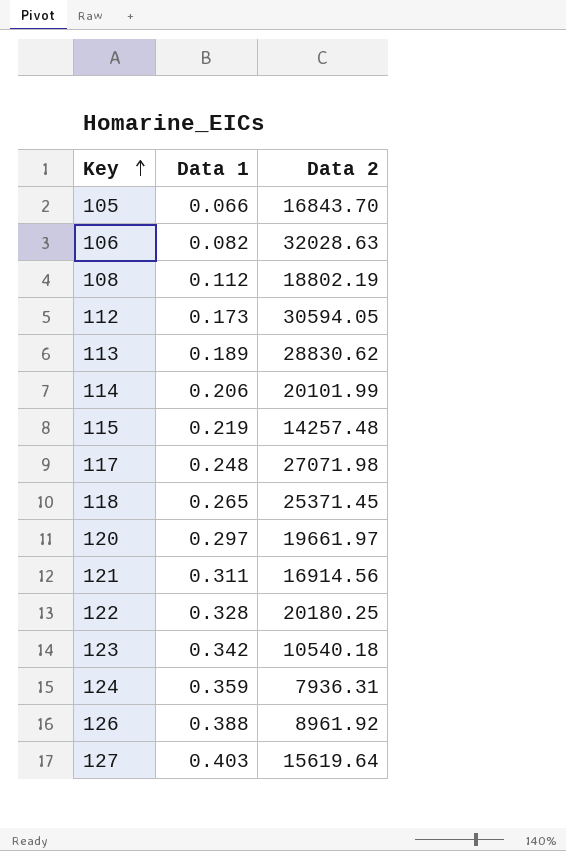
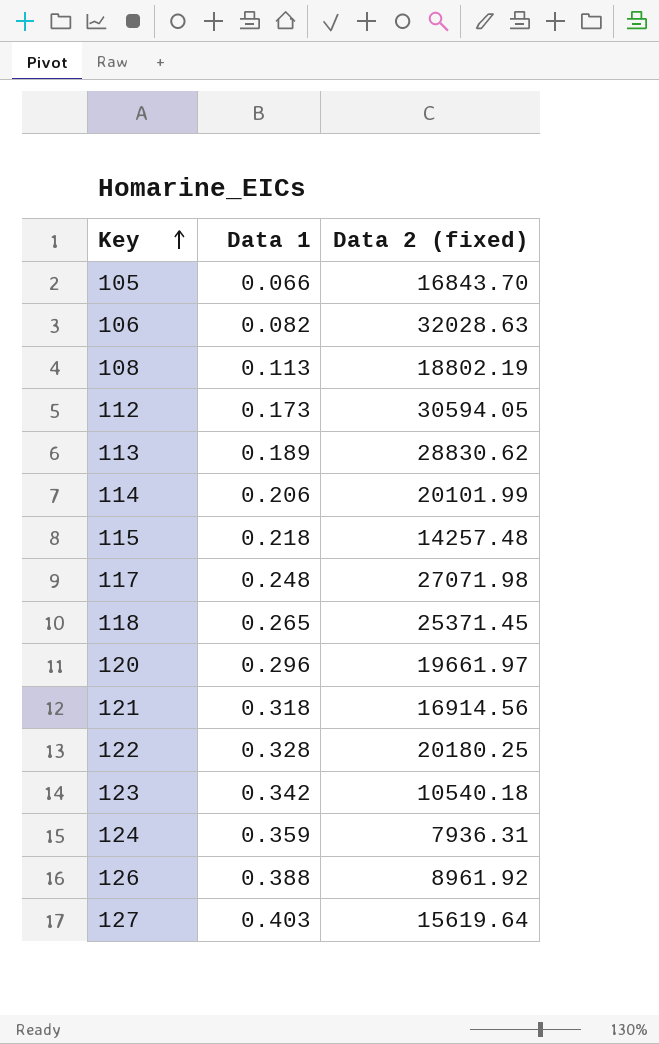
column name: Data 2 -> Data 2 (fixed)
108 | Data 1: 0.112 -> 0.113
115 | Data 1: 0.219 -> 0.218
120 | Data 1: 0.297 -> 0.296
121 | Data 1: 0.311 -> 0.318

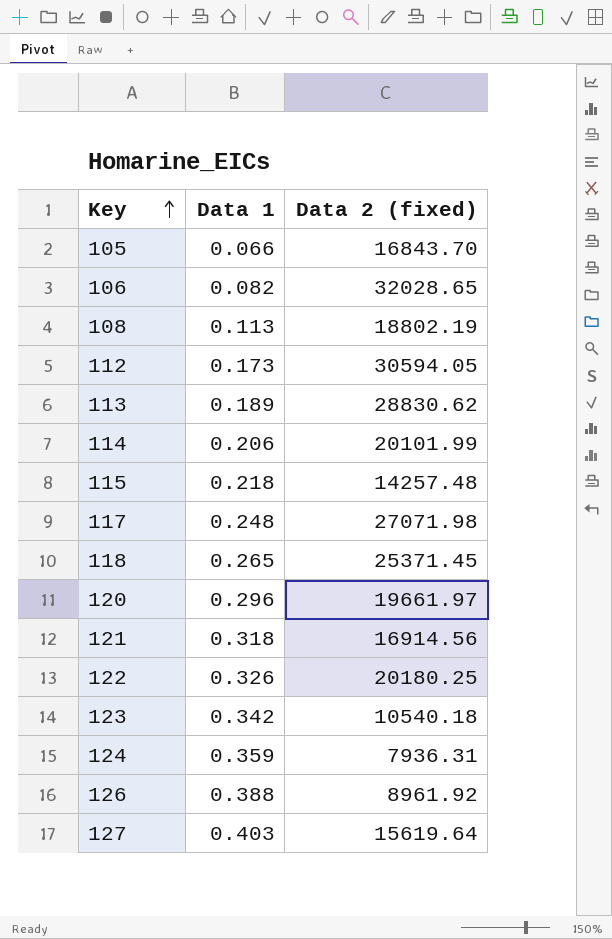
106 | Data 2 (fixed): 32028.63 -> 32028.65
122 | Data 1: 0.328 -> 0.326

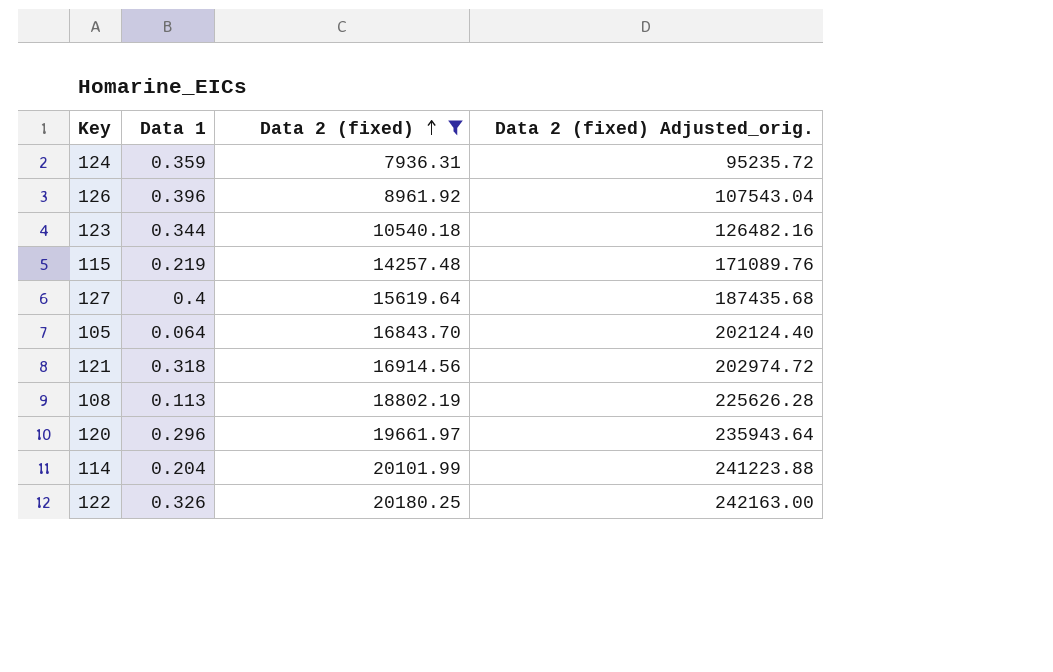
filter: none -> Data 2 (fixed) <= 20180.25
row order: Key ascending -> Data 2 (fixed) ascending
column Data 2 (fixed) Adjusted_orig. | formula: none -> [Data 2 (fixed)] * 12
126 | Data 1: 0.388 -> 0.396
123 | Data 1: 0.342 -> 0.344
115 | Data 1: 0.218 -> 0.219
127 | Data 1: 0.403 -> 0.4
105 | Data 1: 0.066 -> 0.064
114 | Data 1: 0.206 -> 0.204

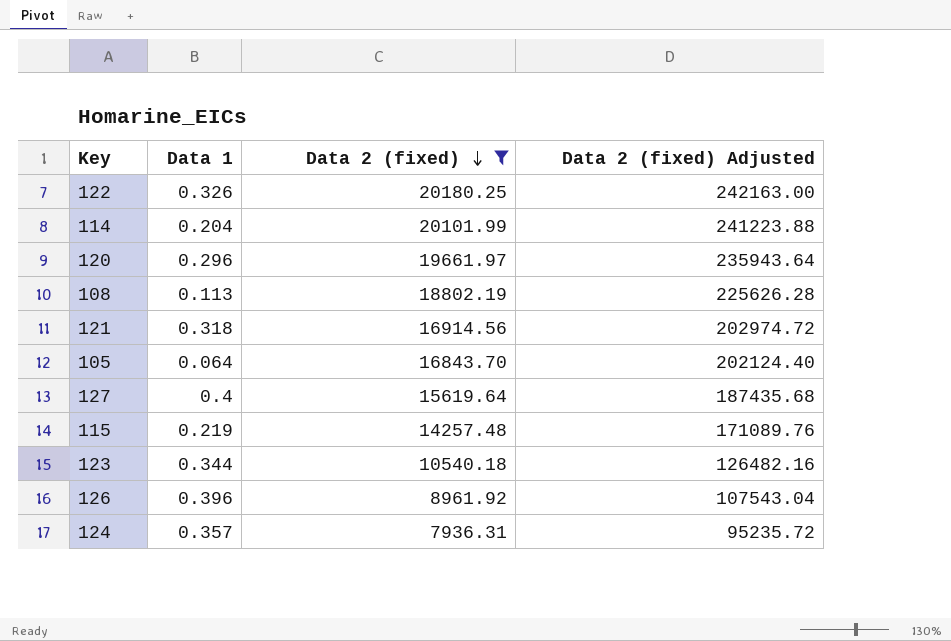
row order: Data 2 (fixed) ascending -> Data 2 (fixed) descending
column name: Data 2 (fixed) Adjusted_orig. -> Data 2 (fixed) Adjusted
124 | Data 1: 0.359 -> 0.357

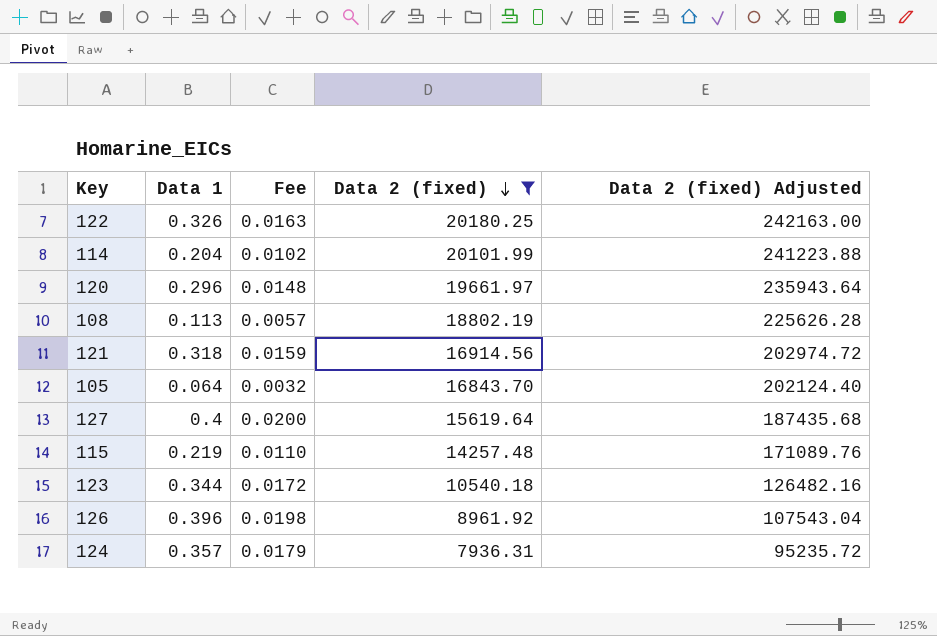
column Fee | formula: none -> [Data 1] * 0.05

